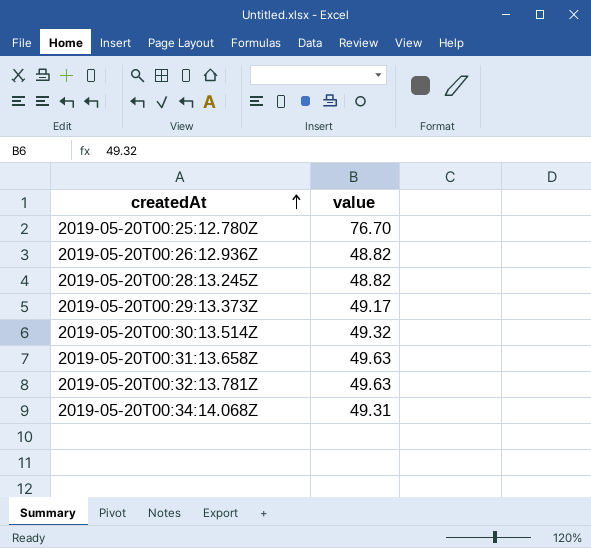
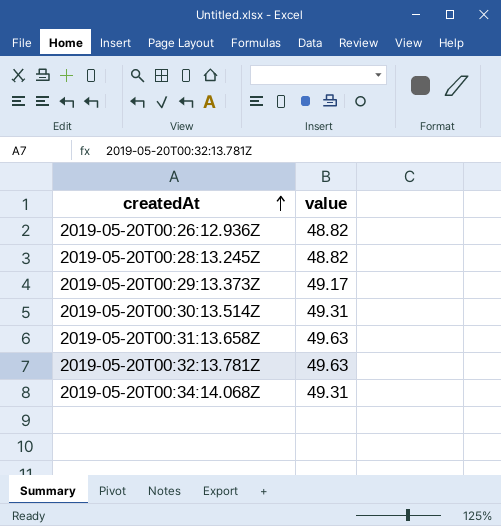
row 2019-05-20T00:25:12.780Z: 76.70 -> none
2019-05-20T00:30:13.514Z | value: 49.32 -> 49.31

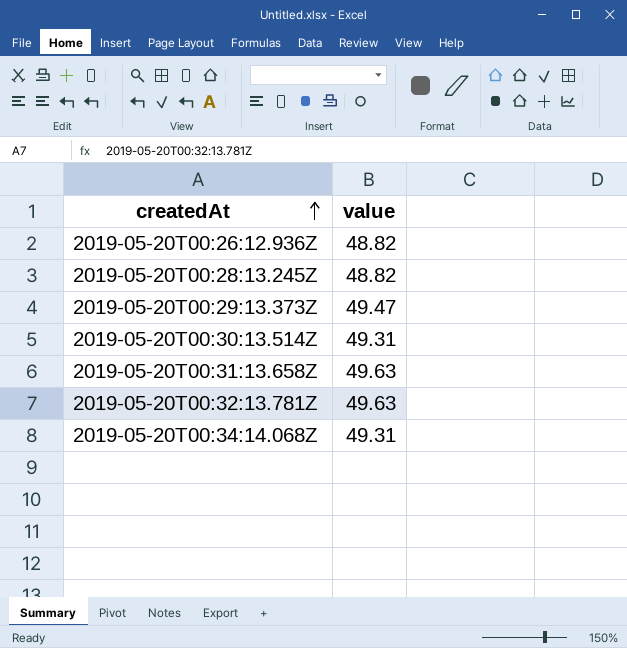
2019-05-20T00:29:13.373Z | value: 49.17 -> 49.47

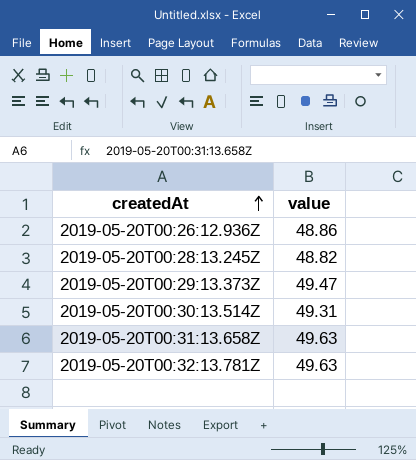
row 2019-05-20T00:34:14.068Z: 49.31 -> none
2019-05-20T00:26:12.936Z | value: 48.82 -> 48.86

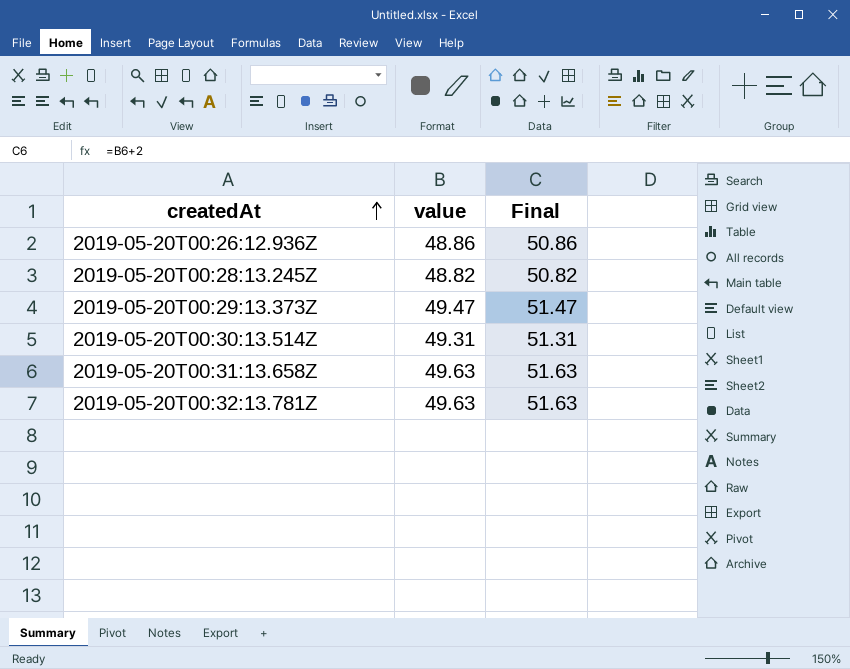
column Final | formula: none -> [value] + 2

